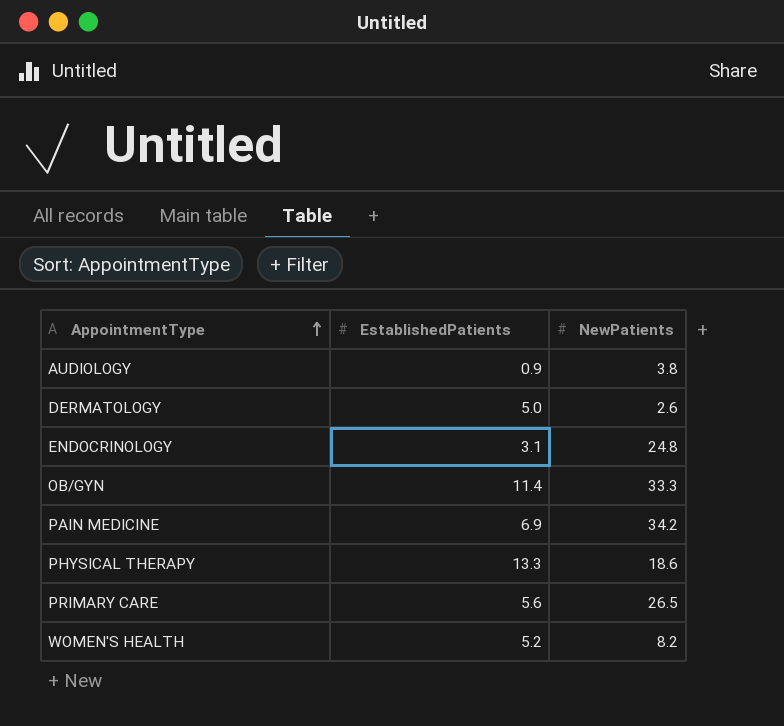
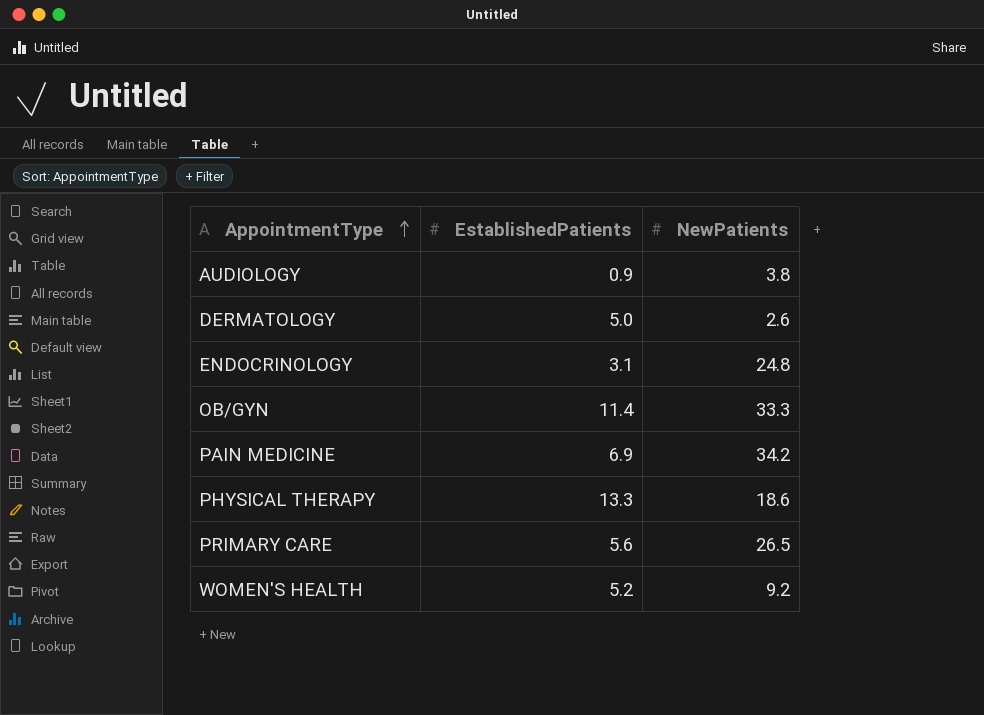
WOMEN'S HEALTH | NewPatients: 8.2 -> 9.2

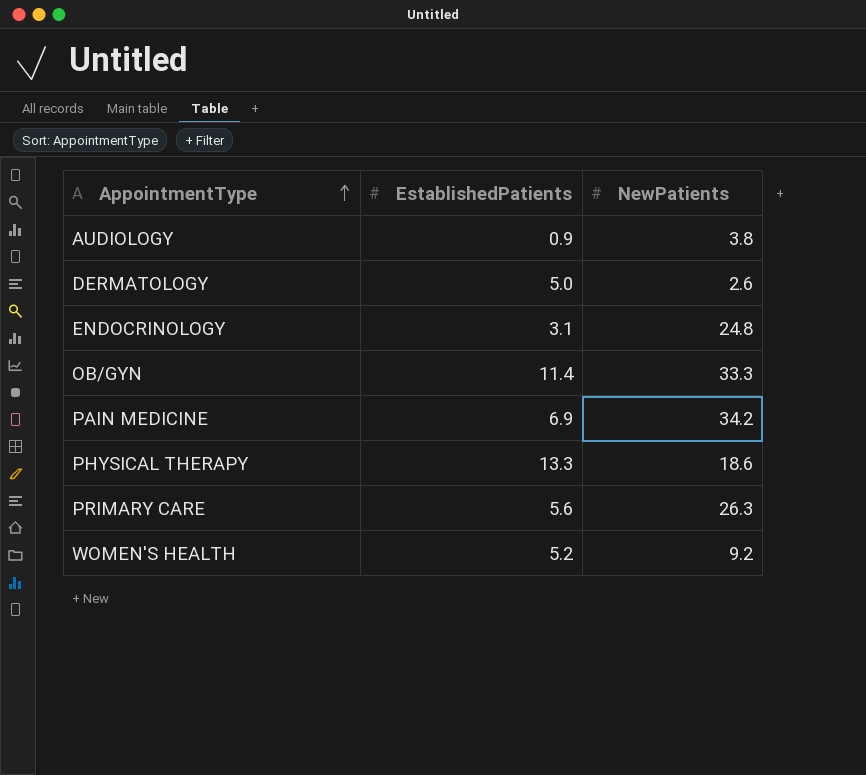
PRIMARY CARE | NewPatients: 26.5 -> 26.3

